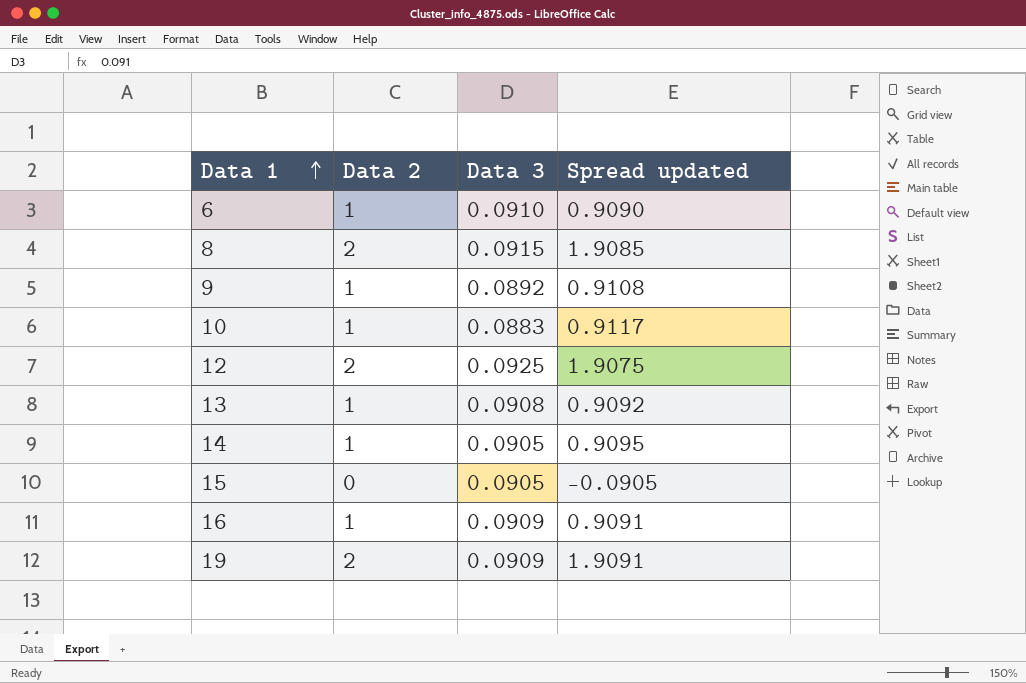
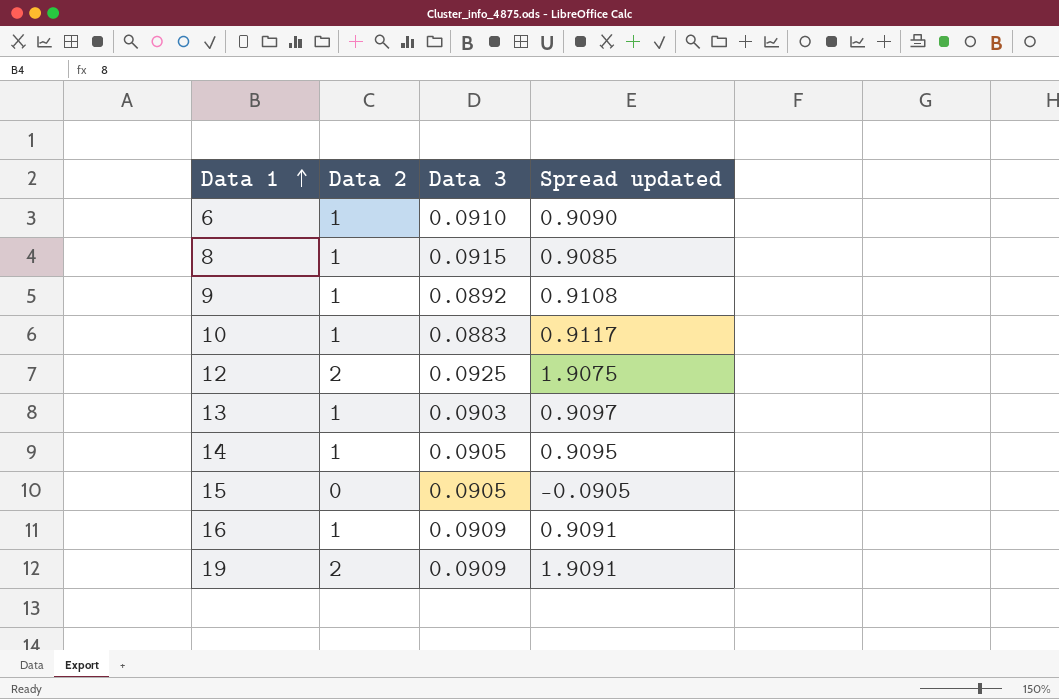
8 | Data 2: 2 -> 1
8 | Spread updated: 1.9085 -> 0.9085
13 | Data 3: 0.0908 -> 0.0903
13 | Spread updated: 0.9092 -> 0.9097

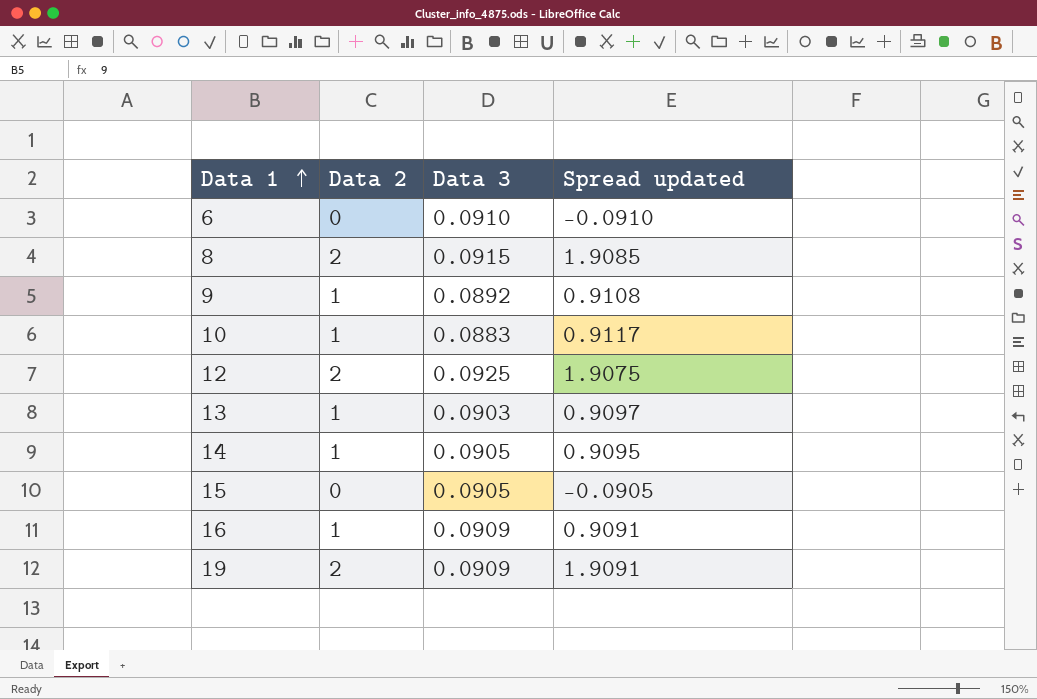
6 | Data 2: 1 -> 0
6 | Spread updated: 0.9090 -> -0.0910
8 | Data 2: 1 -> 2
8 | Spread updated: 0.9085 -> 1.9085

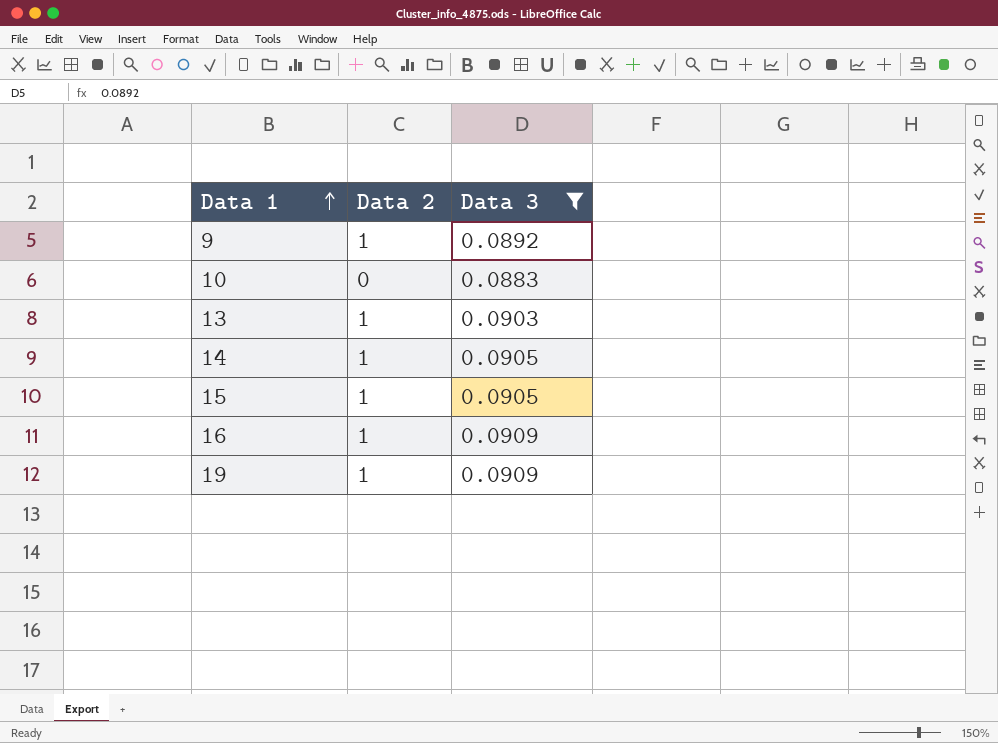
filter: none -> Data 3 <= 0.0909
column Spread updated | formula: [Data 2] - [Data 3] -> none
10 | Data 2: 1 -> 0
15 | Data 2: 0 -> 1
19 | Data 2: 2 -> 1

